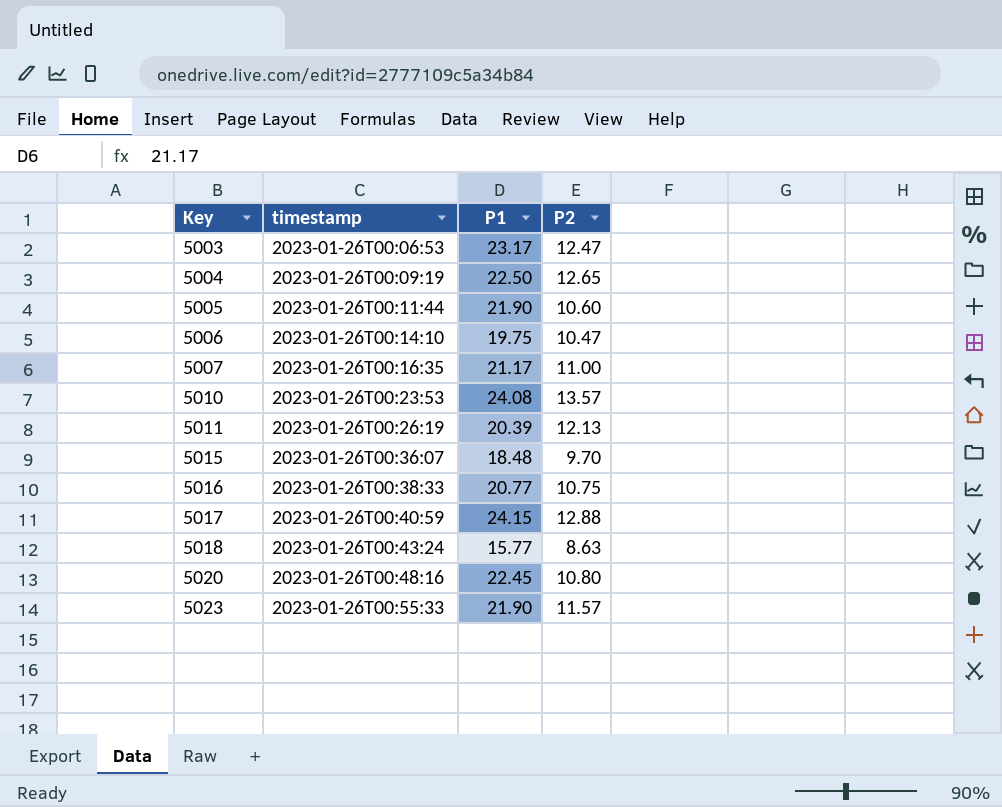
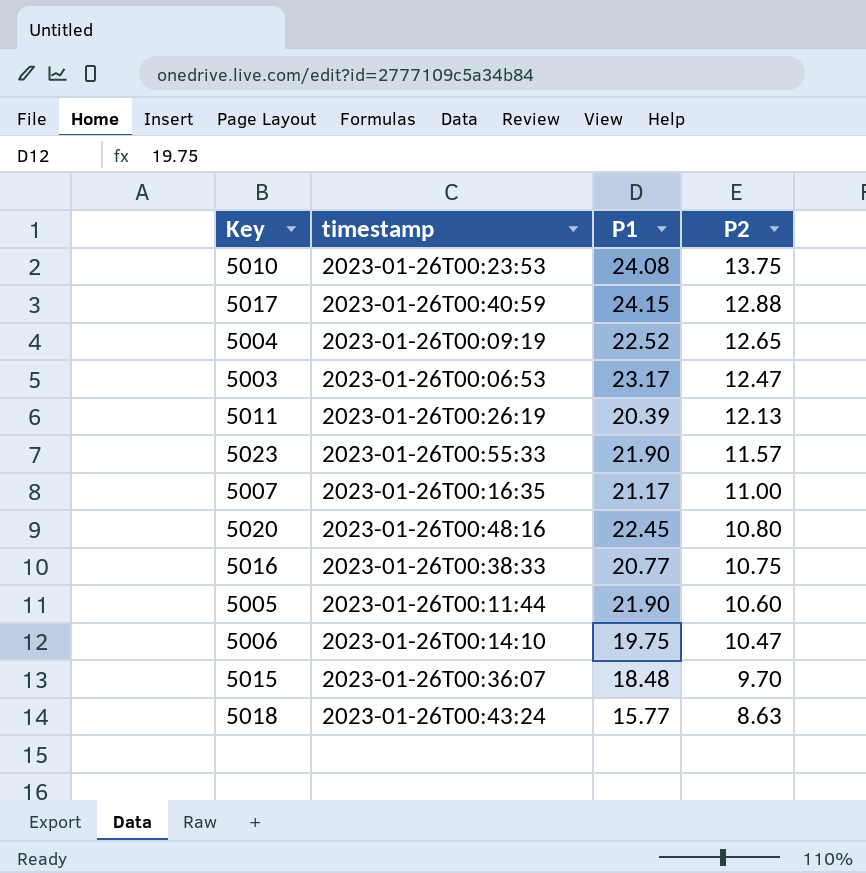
row order: Key ascending -> P2 descending
5010 | P2: 13.57 -> 13.75
5004 | P1: 22.50 -> 22.52

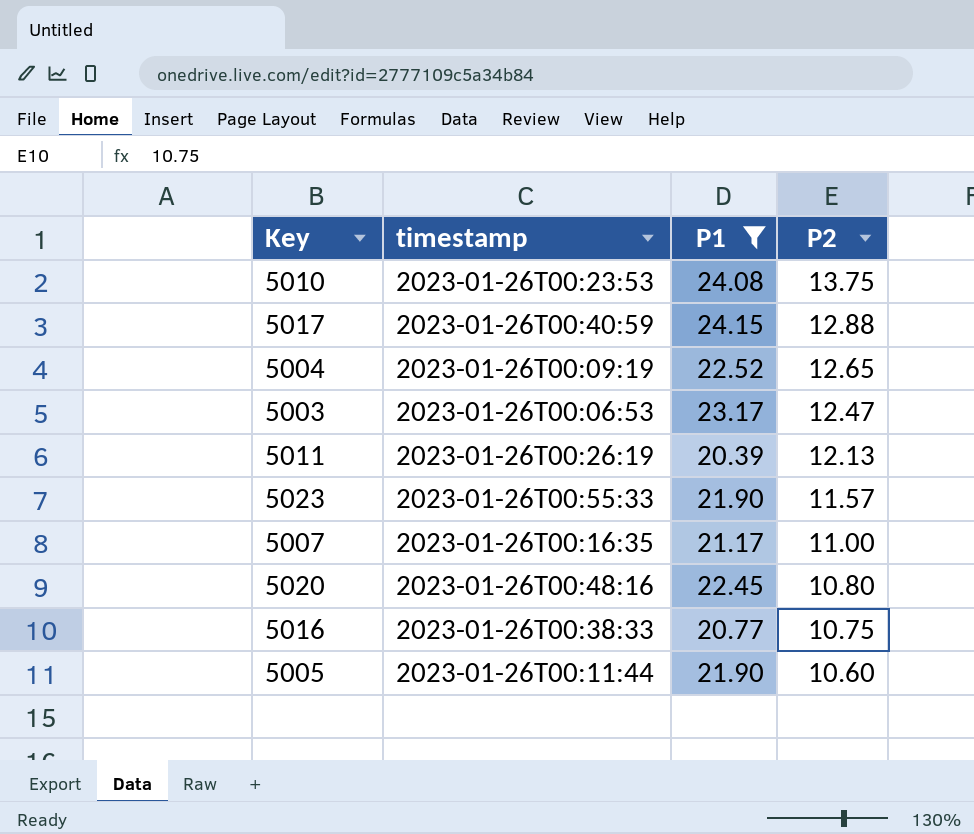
filter: none -> P1 >= 20.39

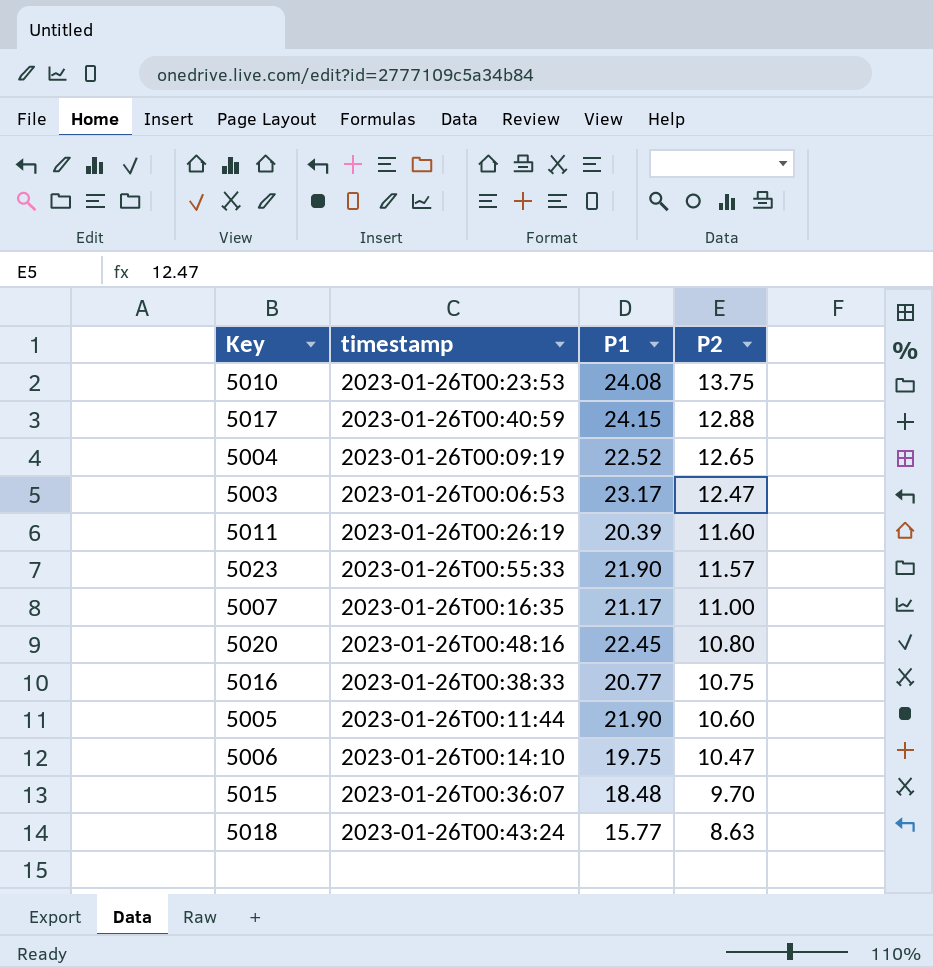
filter: P1 >= 20.39 -> none
5011 | P2: 12.13 -> 11.60

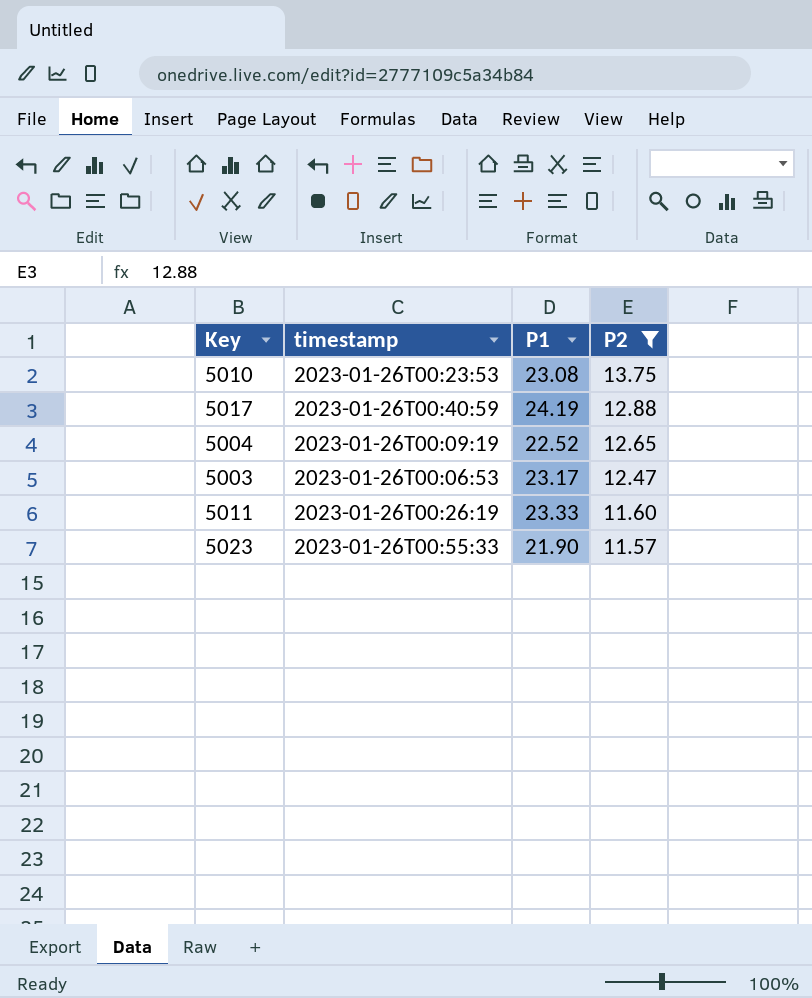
filter: none -> P2 >= 11.57
5010 | P1: 24.08 -> 23.08
5017 | P1: 24.15 -> 24.19
5011 | P1: 20.39 -> 23.33

